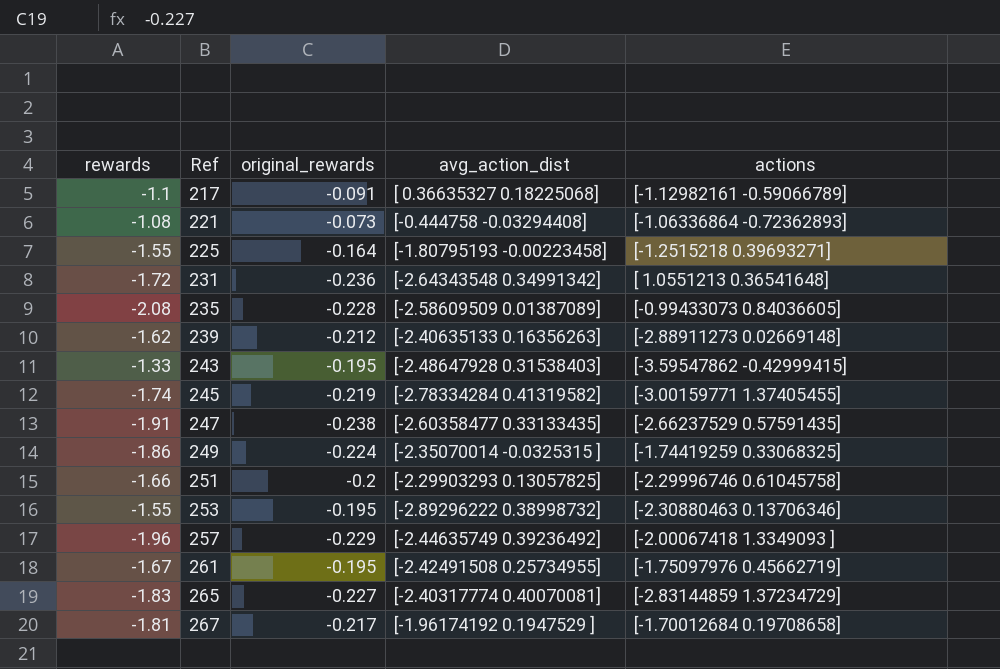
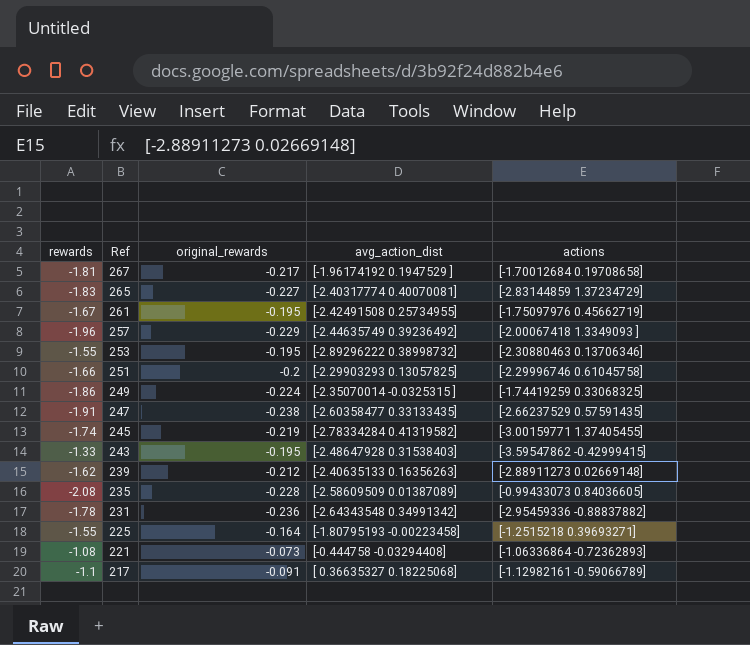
row order: Ref ascending -> Ref descending
231 | rewards: -1.72 -> -1.78
231 | actions: [ 1.0551213 0.36541648] -> [-2.95459336 -0.88837882]

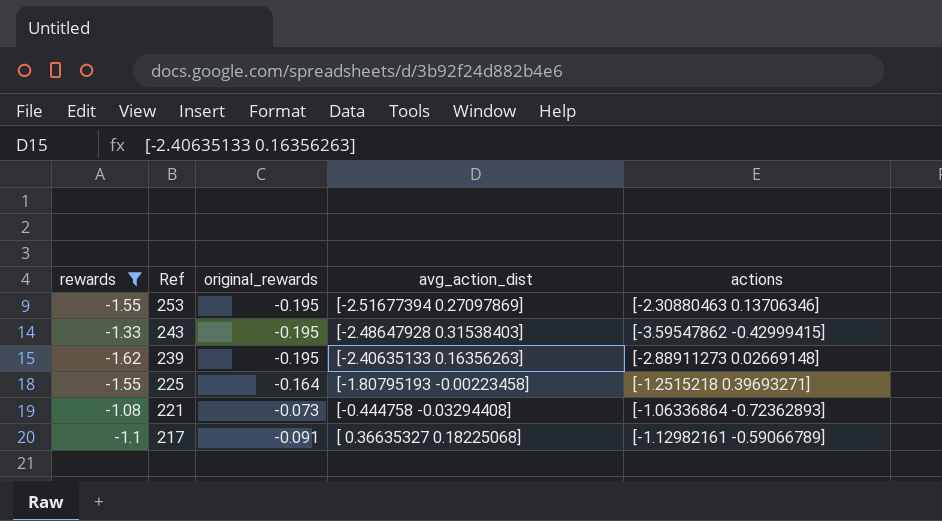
filter: none -> rewards >= -1.62
253 | avg_action_dist: [-2.89296222 0.38998732] -> [-2.51677394 0.27097869]
239 | original_rewards: -0.212 -> -0.195

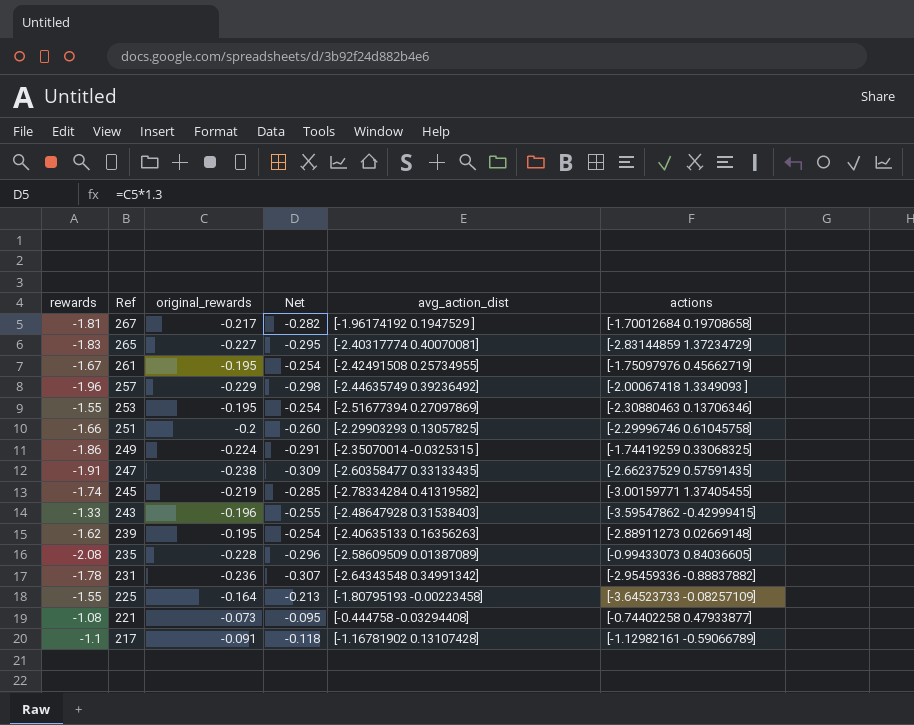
filter: rewards >= -1.62 -> none
column Net | formula: none -> [original_rewards] * 1.3
243 | original_rewards: -0.195 -> -0.196
225 | actions: [-1.2515218 0.39693271] -> [-3.64523733 -0.08257109]
221 | actions: [-1.06336864 -0.72362893] -> [-0.74402258 0.47933877]
217 | avg_action_dist: [ 0.36635327 0.18225068] -> [-1.16781902 0.13107428]

